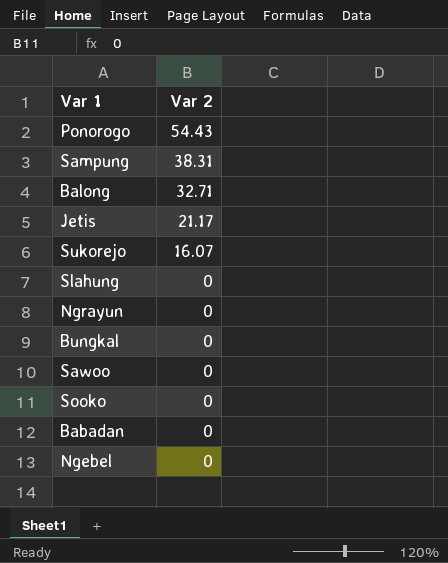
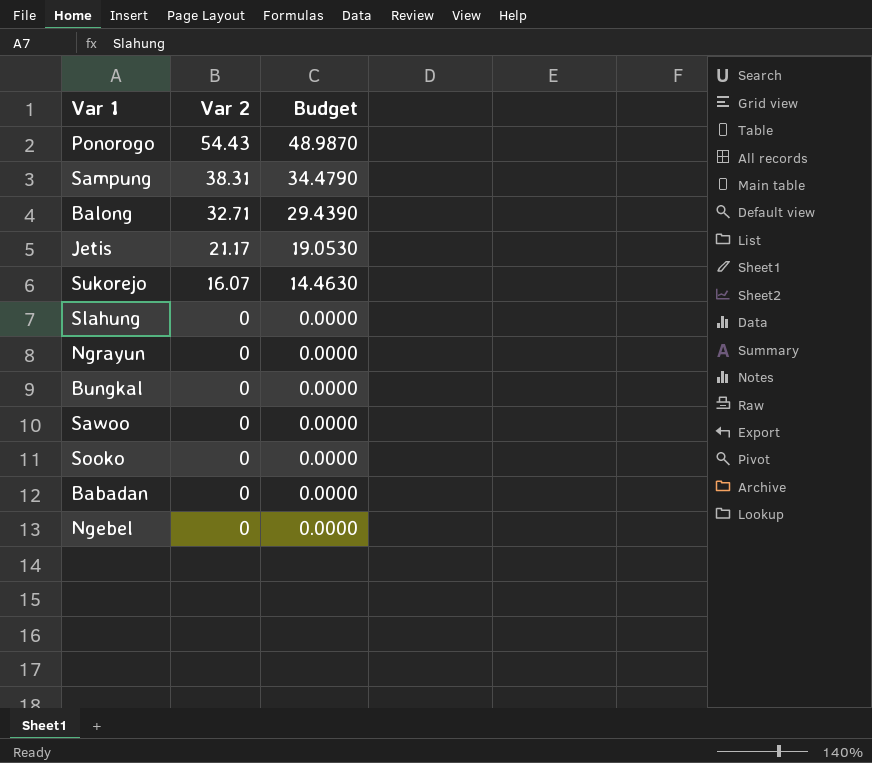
column Budget | formula: none -> [Var 2] * 0.9

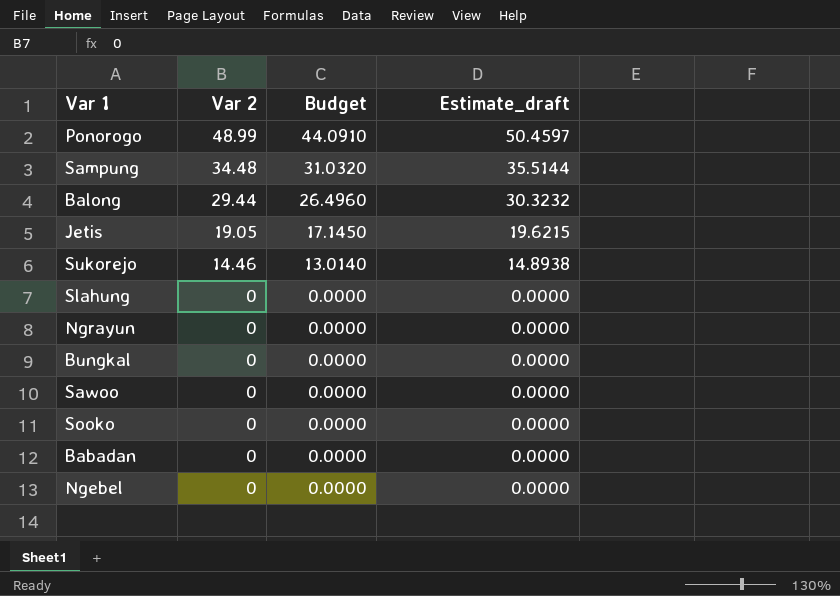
column Estimate_draft | formula: none -> [Var 2] * 1.03
Ponorogo | Var 2: 54.43 -> 48.99
Ponorogo | Budget: 48.9870 -> 44.0910
Sampung | Var 2: 38.31 -> 34.48
Sampung | Budget: 34.4790 -> 31.0320
Balong | Var 2: 32.71 -> 29.44
Balong | Budget: 29.4390 -> 26.4960
Jetis | Var 2: 21.17 -> 19.05
Jetis | Budget: 19.0530 -> 17.1450
Sukorejo | Var 2: 16.07 -> 14.46
Sukorejo | Budget: 14.4630 -> 13.0140

